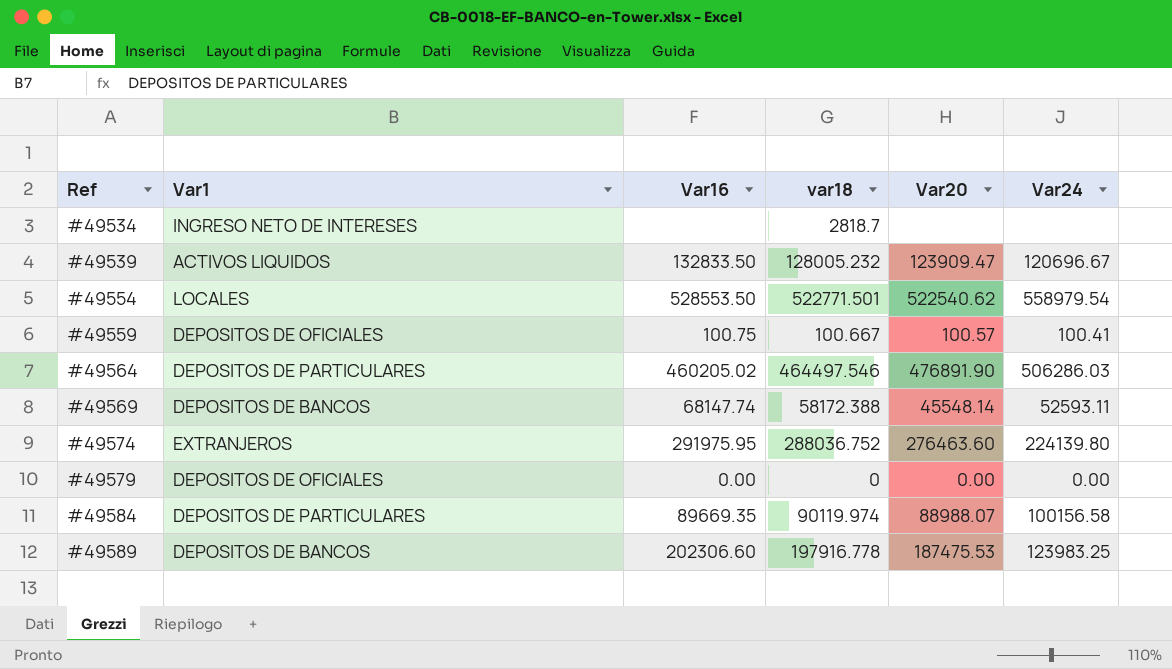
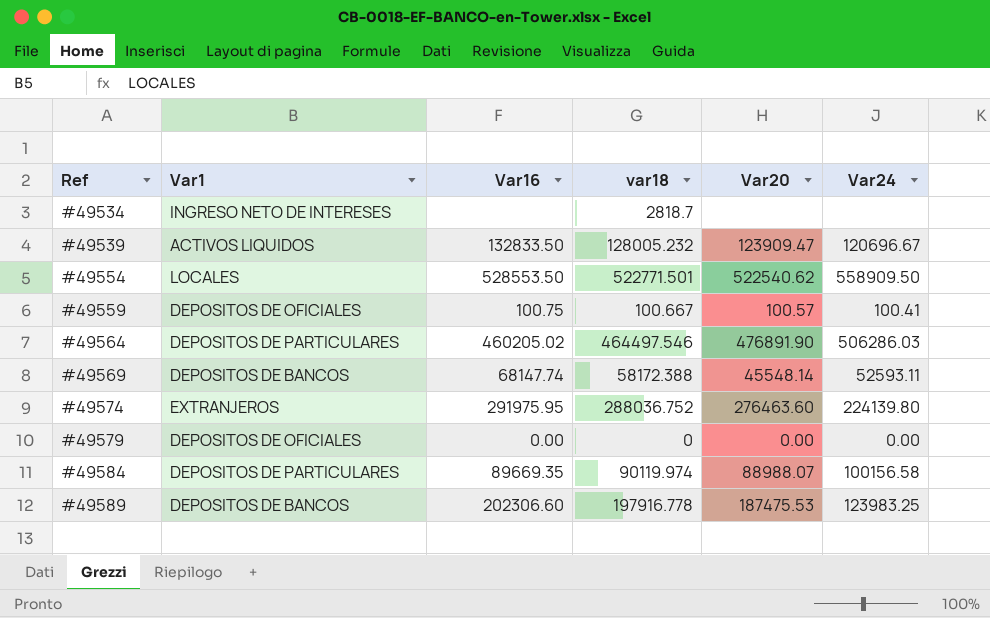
#49554 | Var24: 558979.54 -> 558909.50

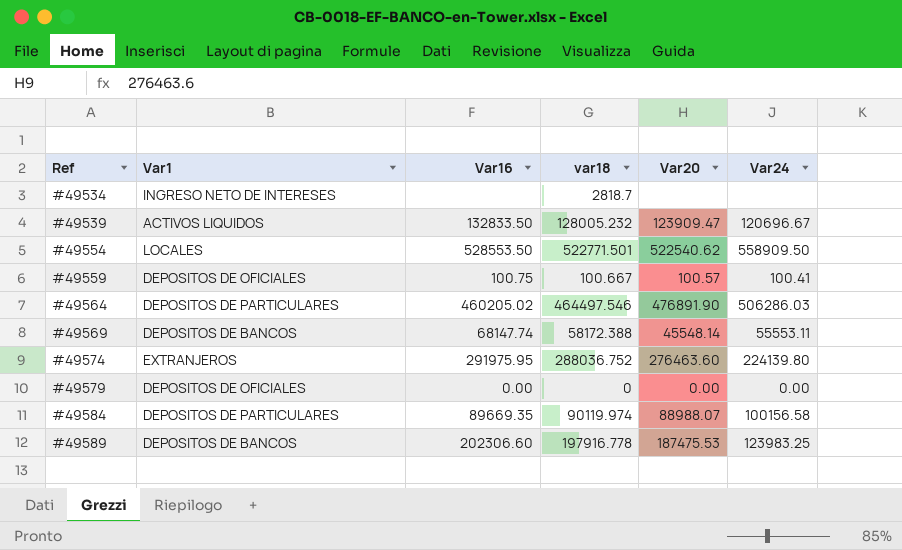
#49569 | Var24: 52593.11 -> 55553.11

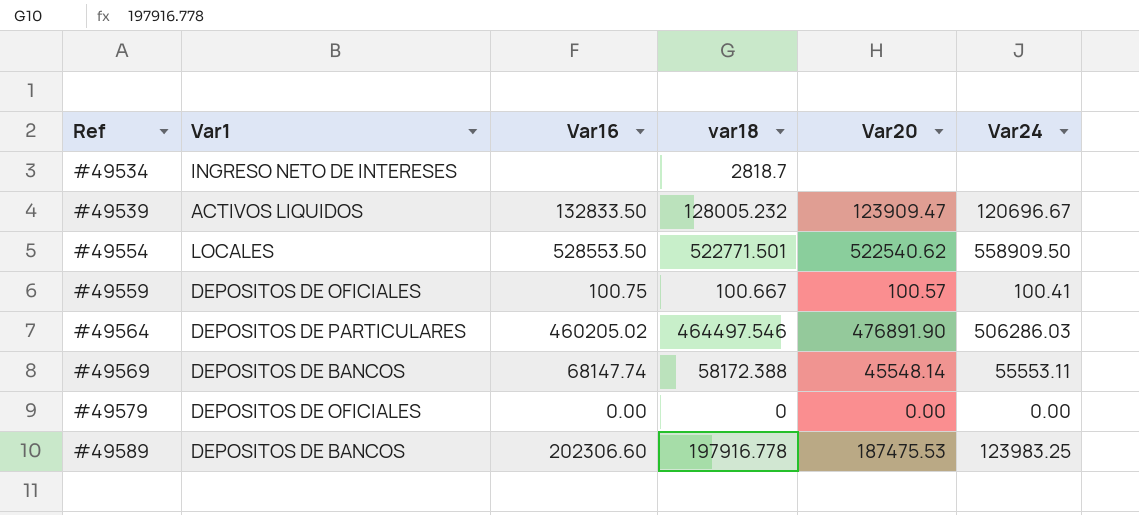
row #49574: EXTRANJEROS | 291975.95 | 288036.752 | 276463.60 | 224139.80 -> none
row #49584: DEPOSITOS DE PARTICULARES | 89669.35 | 90119.974 | 88988.07 | 100156.58 -> none

